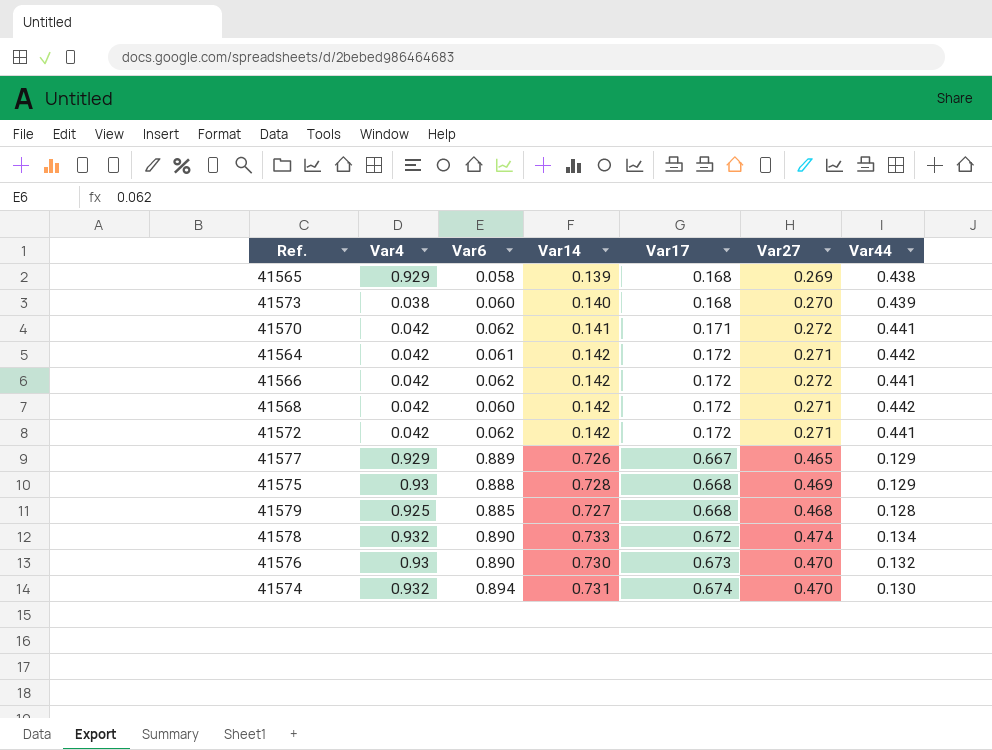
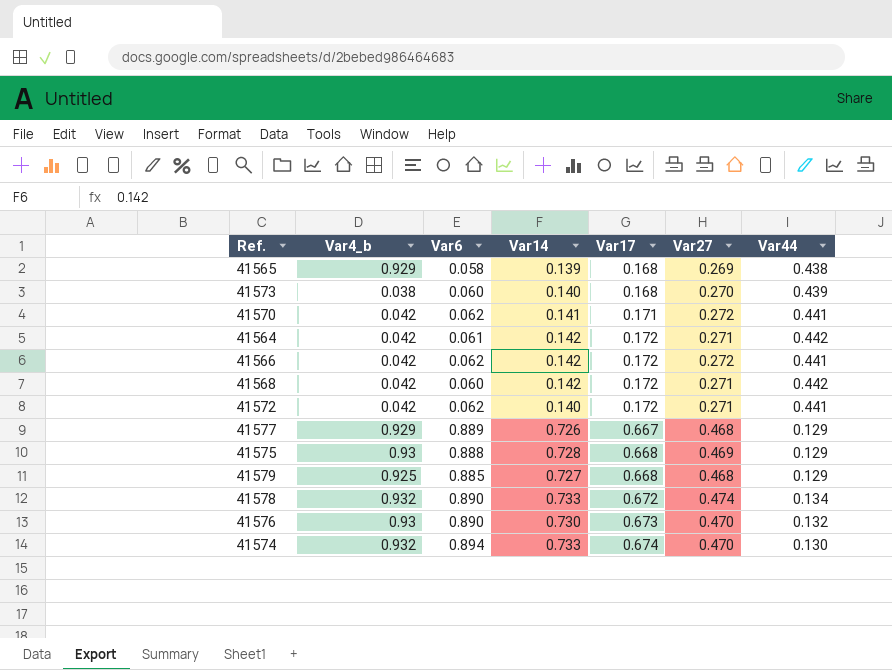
column name: Var4 -> Var4_b
41572 | Var14: 0.142 -> 0.140
41577 | Var27: 0.465 -> 0.468
41579 | Var44: 0.128 -> 0.129
41574 | Var14: 0.731 -> 0.733

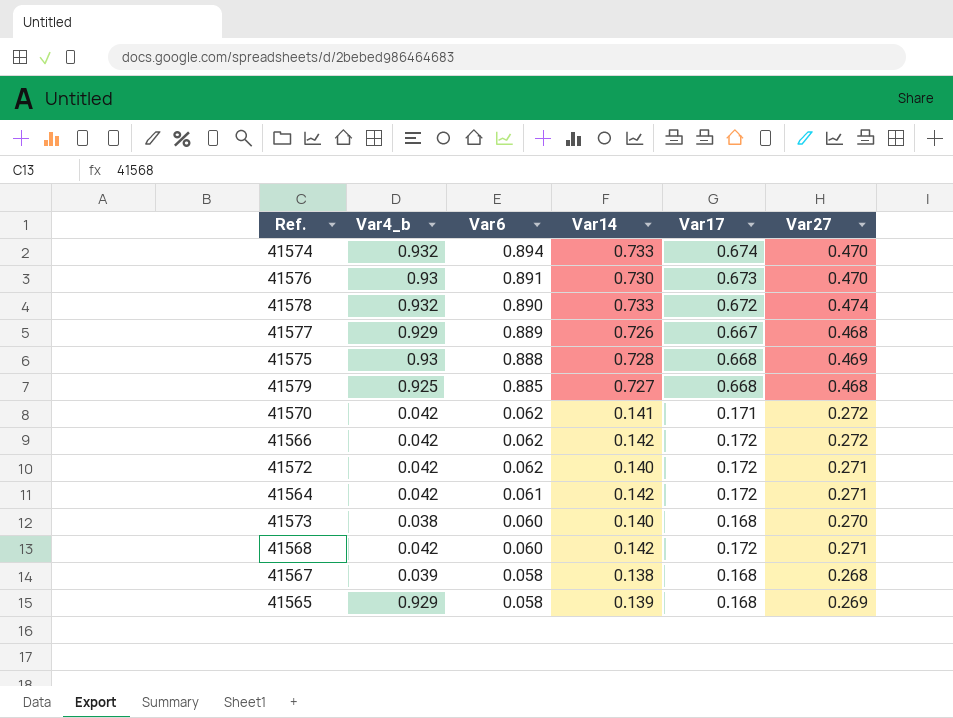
row order: Var17 ascending -> Var6 descending
column Var44 | position: 7 -> none
41576 | Var6: 0.890 -> 0.891
row 41567: none -> 0.039 | 0.058 | 0.138 | 0.168 | 0.268

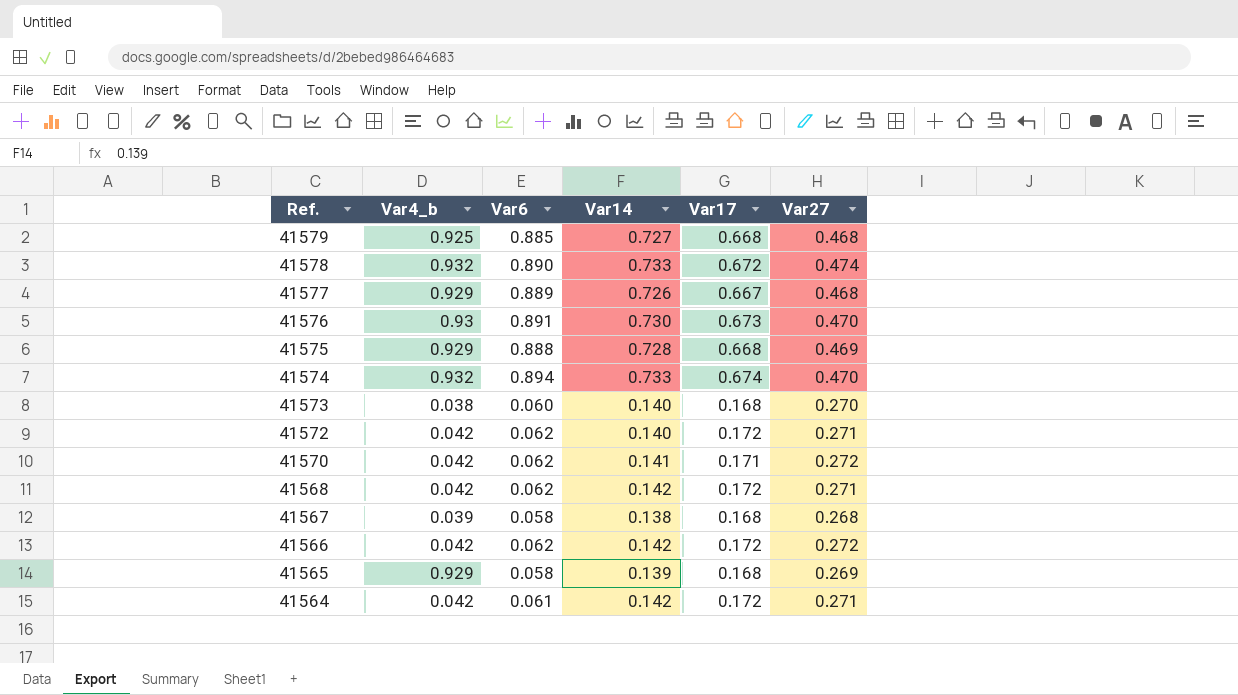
row order: Var6 descending -> Ref. descending
41575 | Var4_b: 0.93 -> 0.929
41568 | Var6: 0.060 -> 0.062

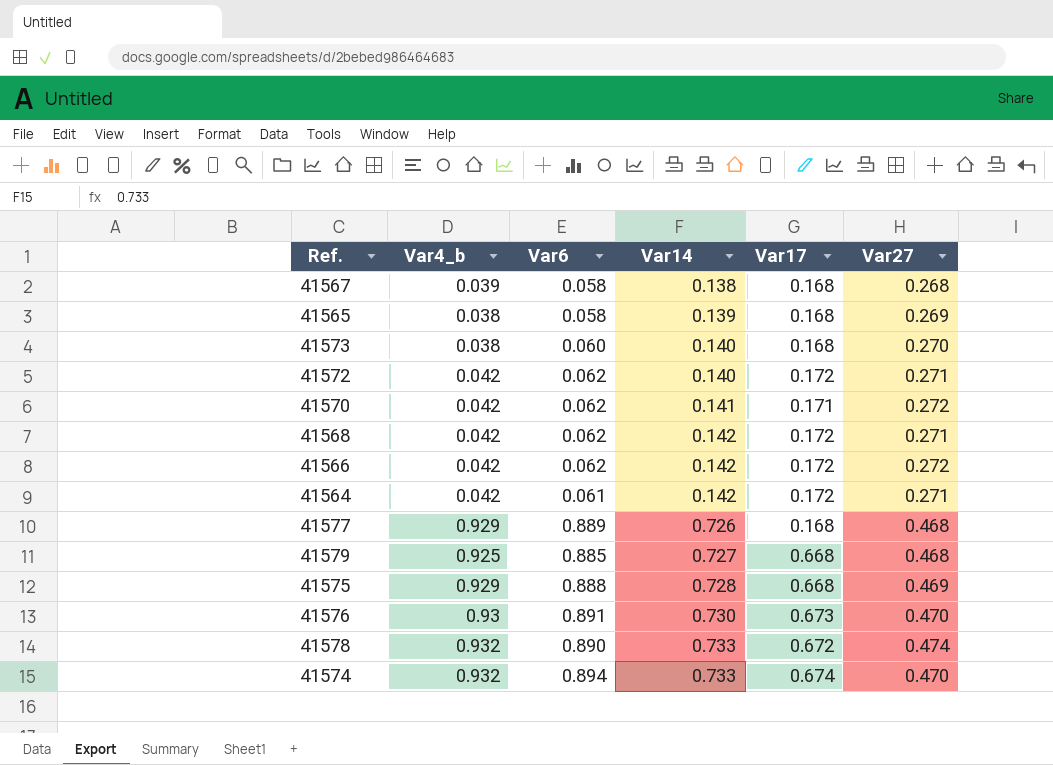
row order: Ref. descending -> Var14 ascending
41565 | Var4_b: 0.929 -> 0.038
41577 | Var17: 0.667 -> 0.168

